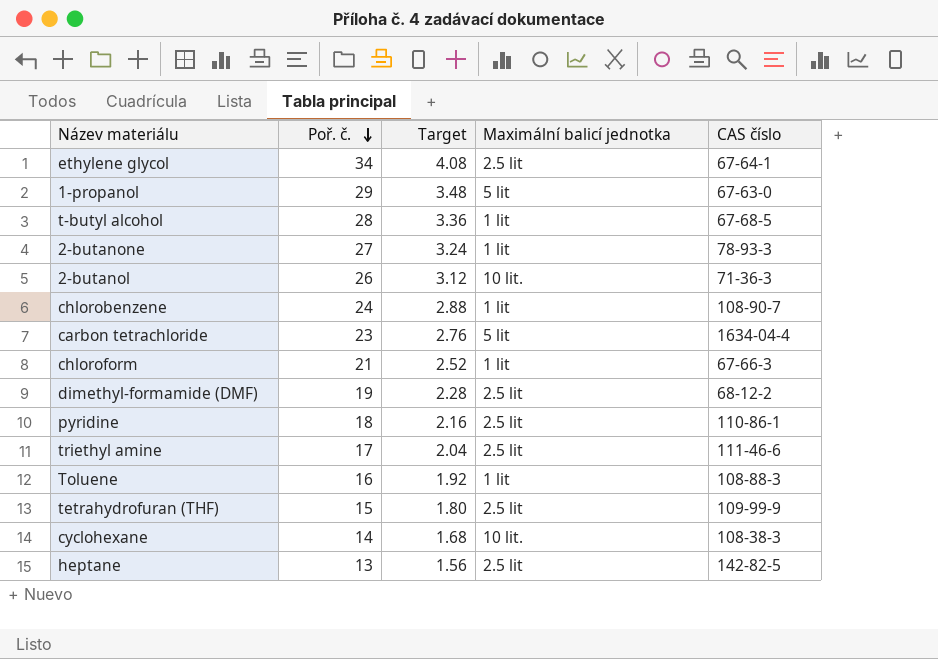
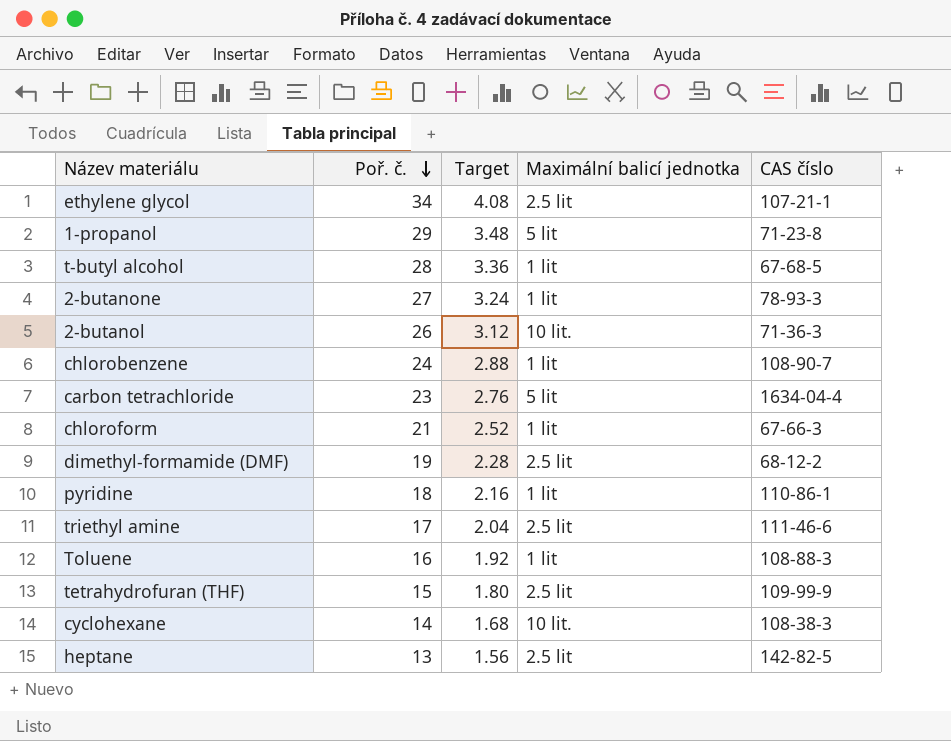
ethylene glycol | CAS číslo: 67-64-1 -> 107-21-1
1-propanol | CAS číslo: 67-63-0 -> 71-23-8
pyridine | Maximální balicí jednotka: 2.5 lit -> 1 lit

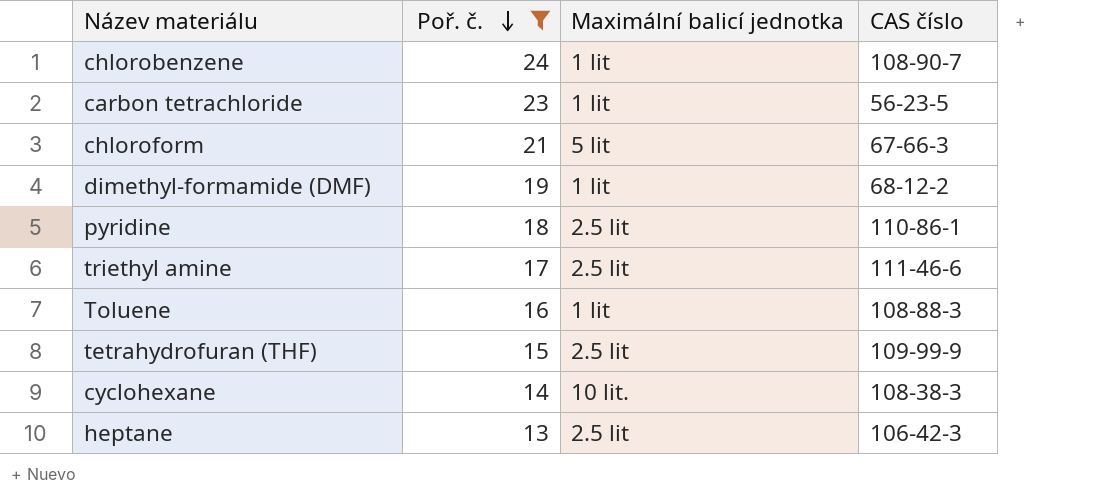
filter: none -> Poř. č. <= 24
column Target | formula: [Poř. č.] * 0.12 -> none
carbon tetrachloride | Maximální balicí jednotka: 5 lit -> 1 lit
carbon tetrachloride | CAS číslo: 1634-04-4 -> 56-23-5
chloroform | Maximální balicí jednotka: 1 lit -> 5 lit
dimethyl-formamide (DMF) | Maximální balicí jednotka: 2.5 lit -> 1 lit
pyridine | Maximální balicí jednotka: 1 lit -> 2.5 lit
heptane | CAS číslo: 142-82-5 -> 106-42-3

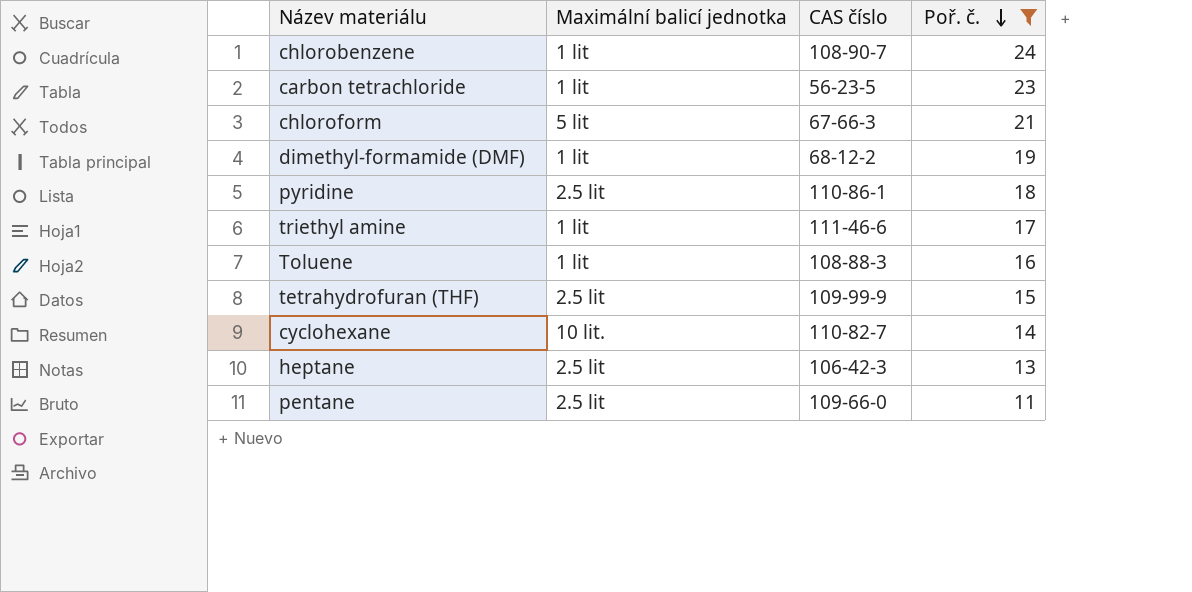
column Poř. č. | position: 2 -> 4
triethyl amine | Maximální balicí jednotka: 2.5 lit -> 1 lit
cyclohexane | CAS číslo: 108-38-3 -> 110-82-7
row pentane: none -> 2.5 lit | 109-66-0 | 11

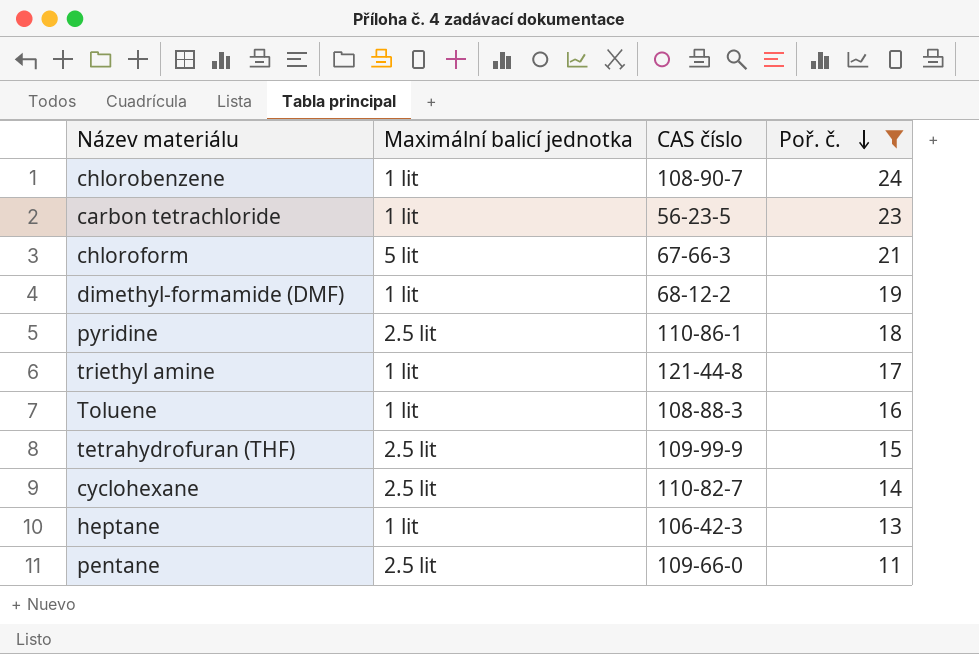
triethyl amine | CAS číslo: 111-46-6 -> 121-44-8
cyclohexane | Maximální balicí jednotka: 10 lit. -> 2.5 lit
heptane | Maximální balicí jednotka: 2.5 lit -> 1 lit

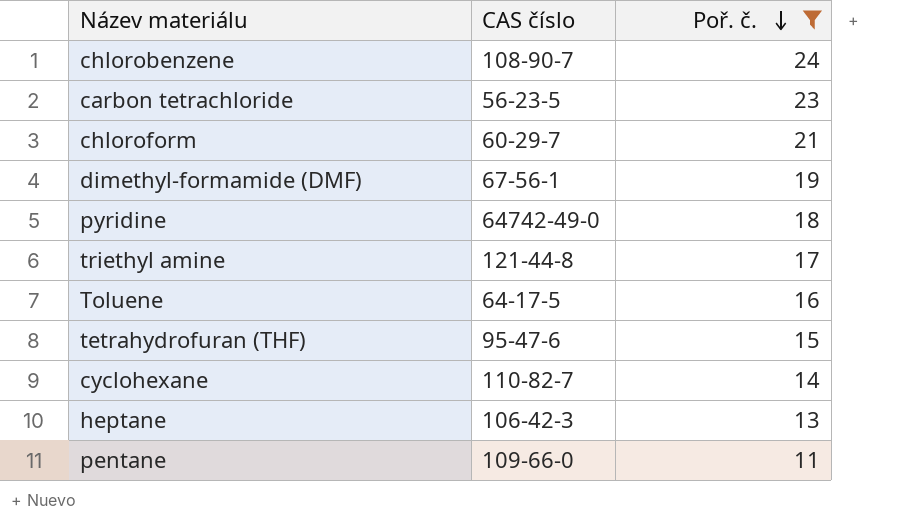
column Maximální balicí jednotka | position: 2 -> none
chloroform | CAS číslo: 67-66-3 -> 60-29-7
dimethyl-formamide (DMF) | CAS číslo: 68-12-2 -> 67-56-1
pyridine | CAS číslo: 110-86-1 -> 64742-49-0
Toluene | CAS číslo: 108-88-3 -> 64-17-5
tetrahydrofuran (THF) | CAS číslo: 109-99-9 -> 95-47-6

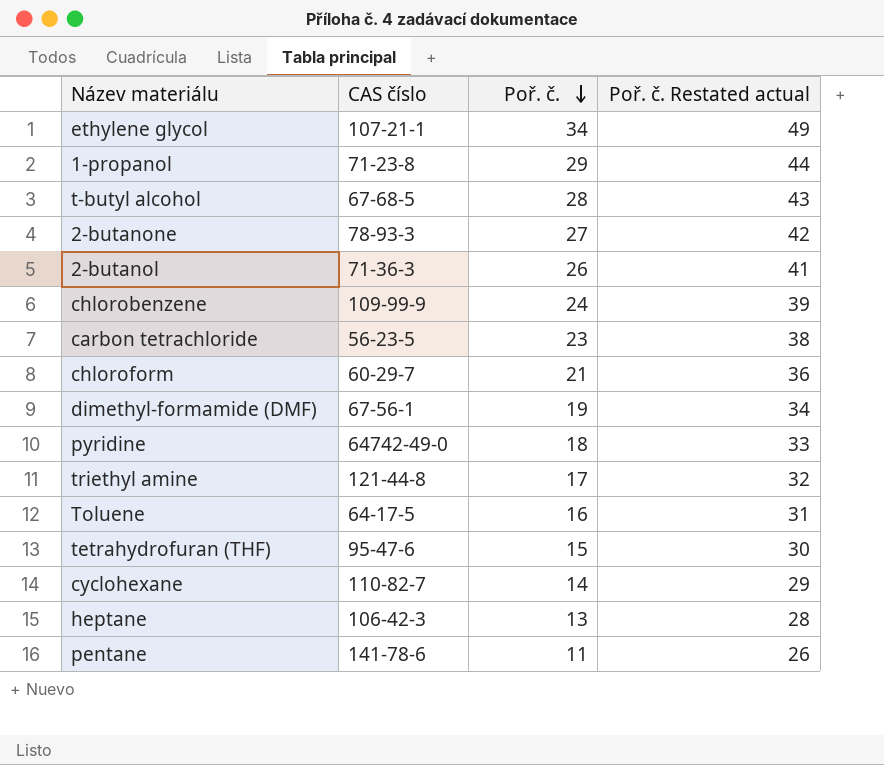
filter: Poř. č. <= 24 -> none
column Poř. č. Restated actual | formula: none -> [Poř. č.] + 15
chlorobenzene | CAS číslo: 108-90-7 -> 109-99-9
pentane | CAS číslo: 109-66-0 -> 141-78-6

